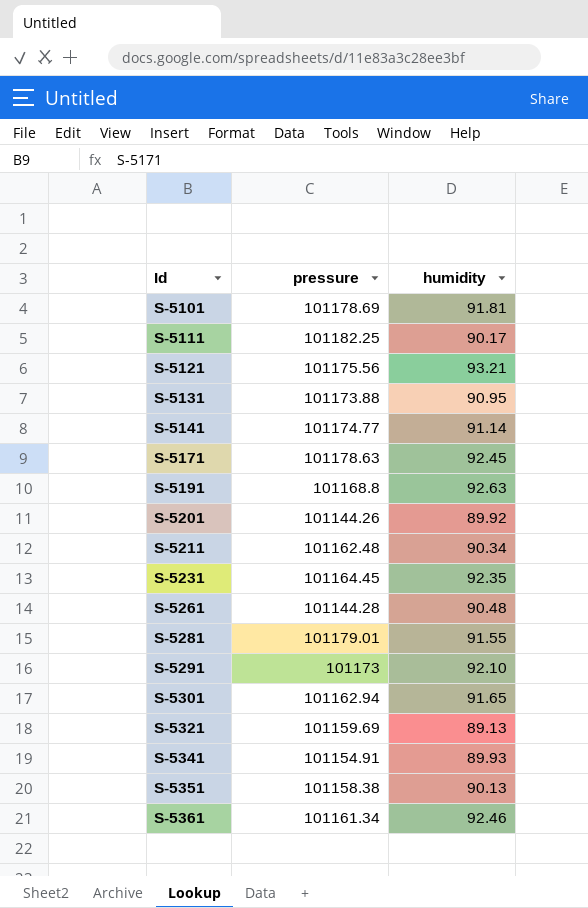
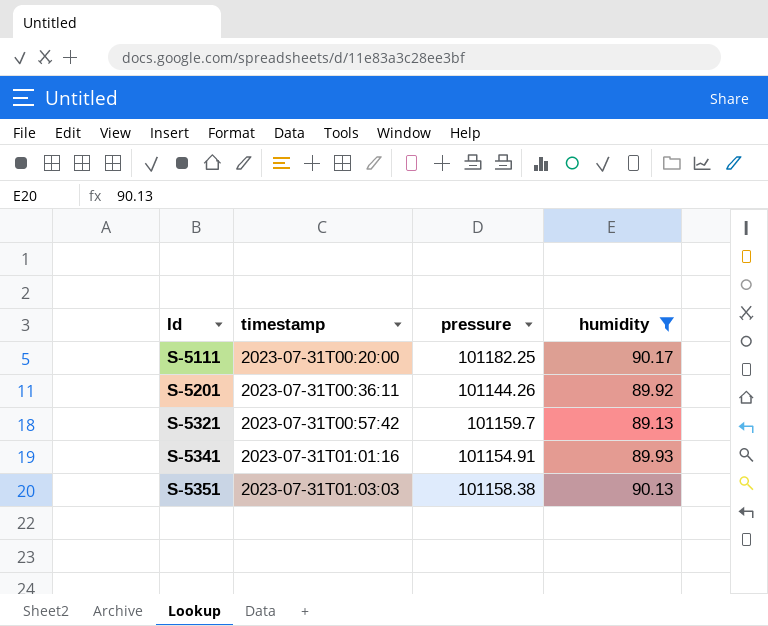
filter: none -> humidity <= 90.17
column timestamp | position: none -> 2
S-5321 | pressure: 101159.69 -> 101159.7

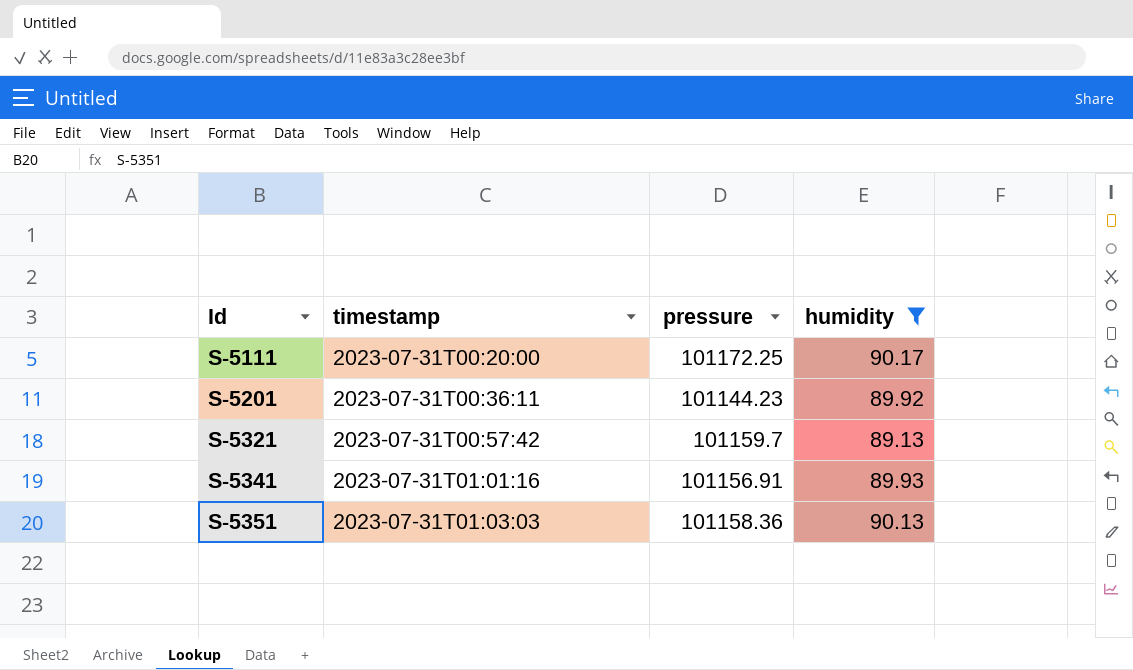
S-5111 | pressure: 101182.25 -> 101172.25
S-5201 | pressure: 101144.26 -> 101144.23
S-5341 | pressure: 101154.91 -> 101156.91
S-5351 | pressure: 101158.38 -> 101158.36

